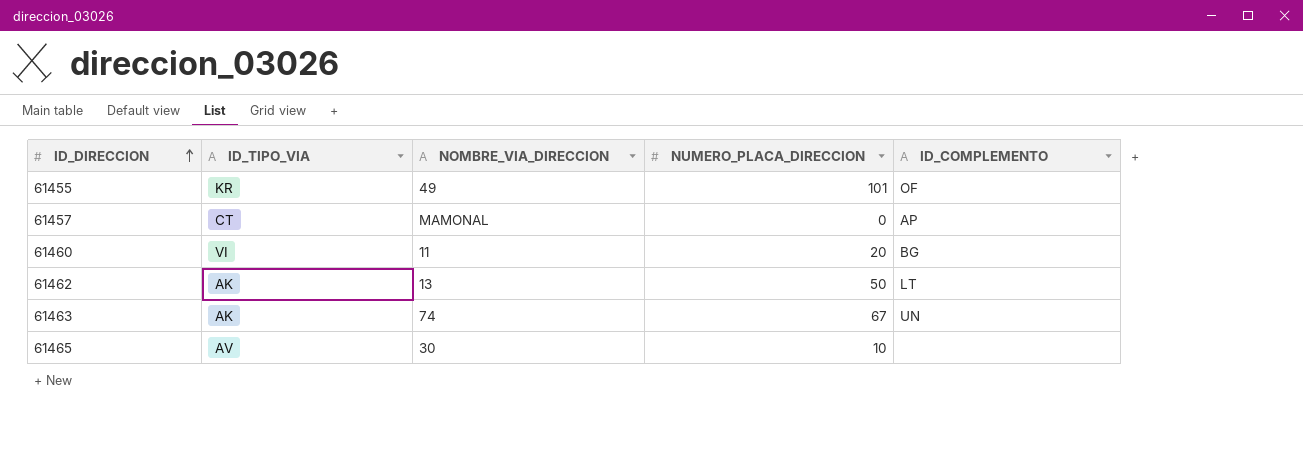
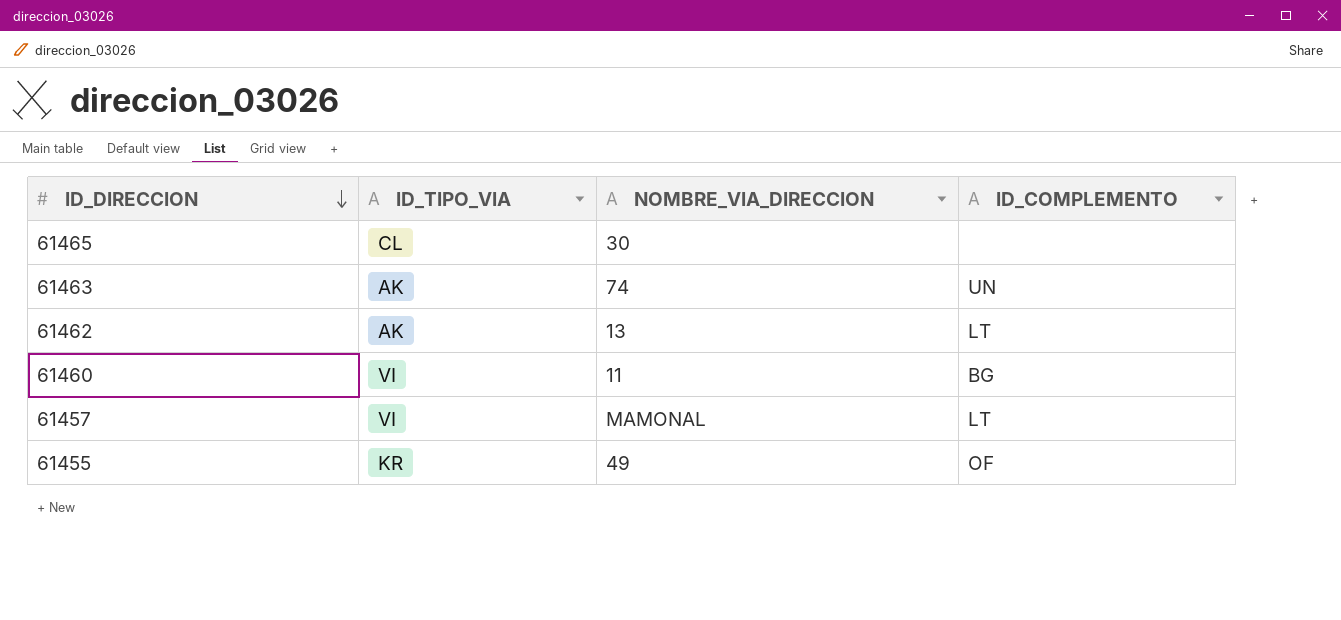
row order: ID_DIRECCION ascending -> ID_DIRECCION descending
column NUMERO_PLACA_DIRECCION | position: 4 -> none
61465 | ID_TIPO_VIA: AV -> CL
61457 | ID_TIPO_VIA: CT -> VI
61457 | ID_COMPLEMENTO: AP -> LT

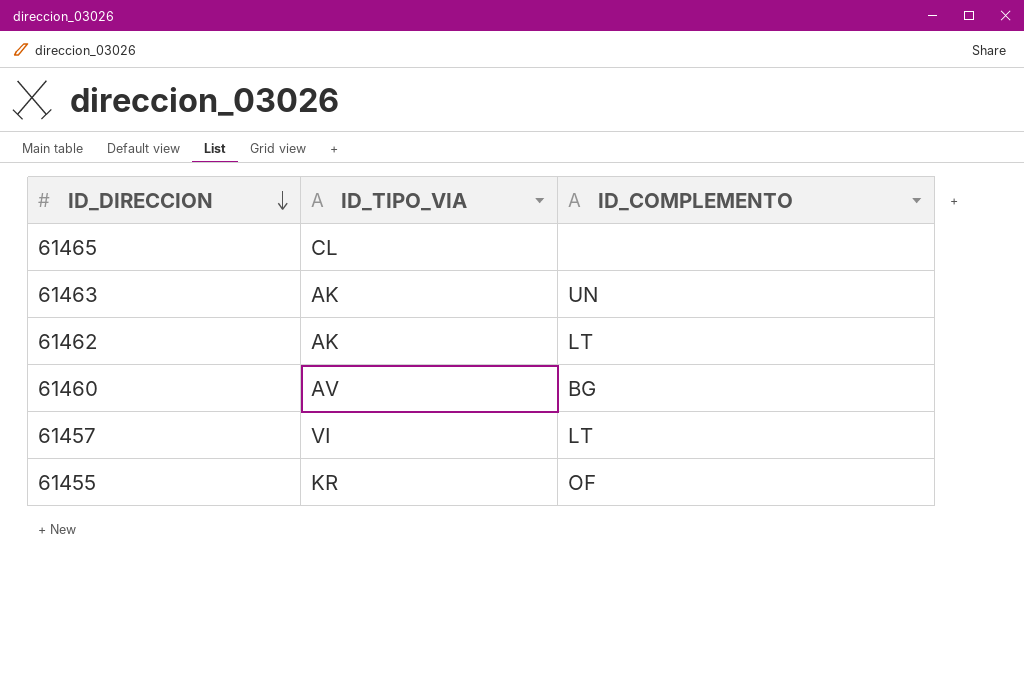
column NOMBRE_VIA_DIRECCION | position: 3 -> none
61460 | ID_TIPO_VIA: VI -> AV

